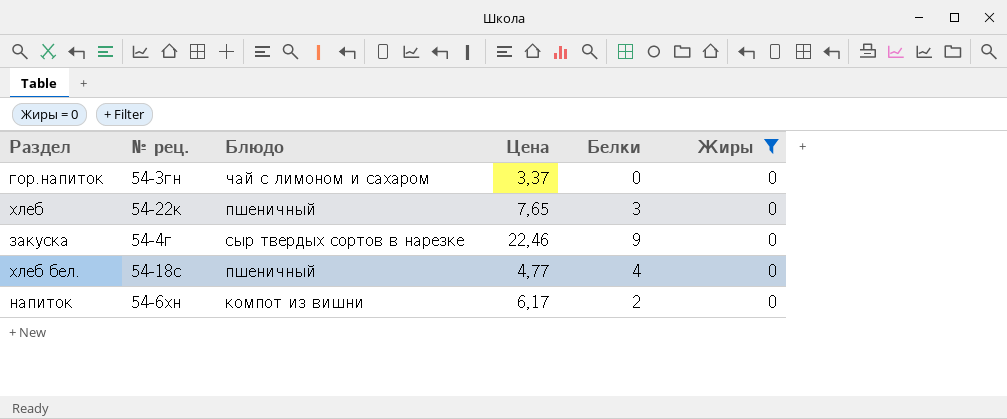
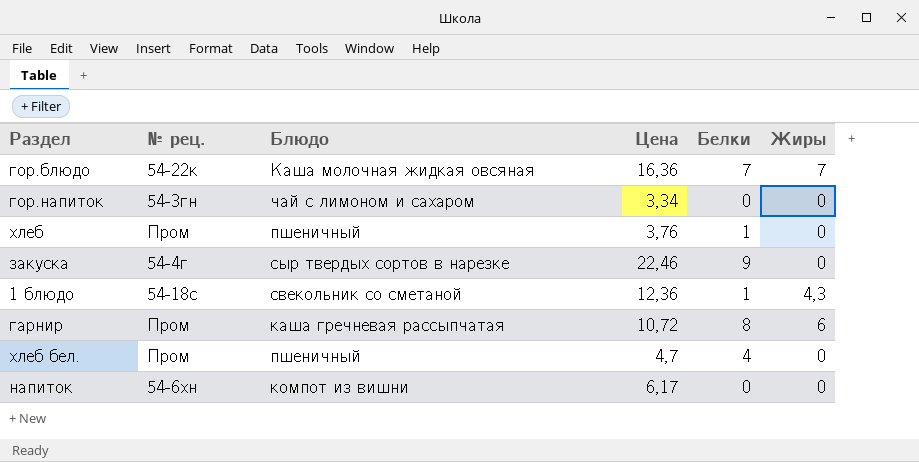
filter: Жиры = 0 -> none
гор.напиток | Цена: 3,37 -> 3,34
хлеб | № рец.: 54-22к -> Пром
хлеб | Цена: 7,65 -> 3,76
хлеб | Белки: 3 -> 1
хлеб бел. | № рец.: 54-18с -> Пром
хлеб бел. | Цена: 4,77 -> 4,7
напиток | Белки: 2 -> 0

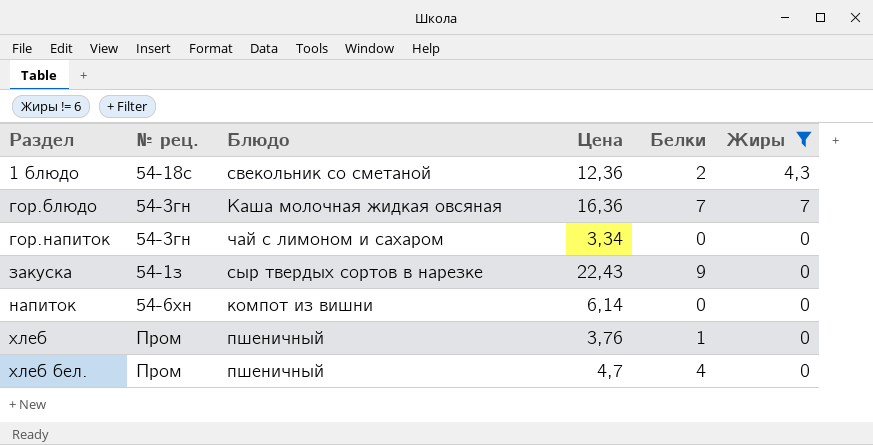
filter: none -> Жиры != 6
row order: none -> Раздел ascending
1 блюдо | Белки: 1 -> 2
гор.блюдо | № рец.: 54-22к -> 54-3гн
закуска | № рец.: 54-4г -> 54-1з
закуска | Цена: 22,46 -> 22,43
напиток | Цена: 6,17 -> 6,14

